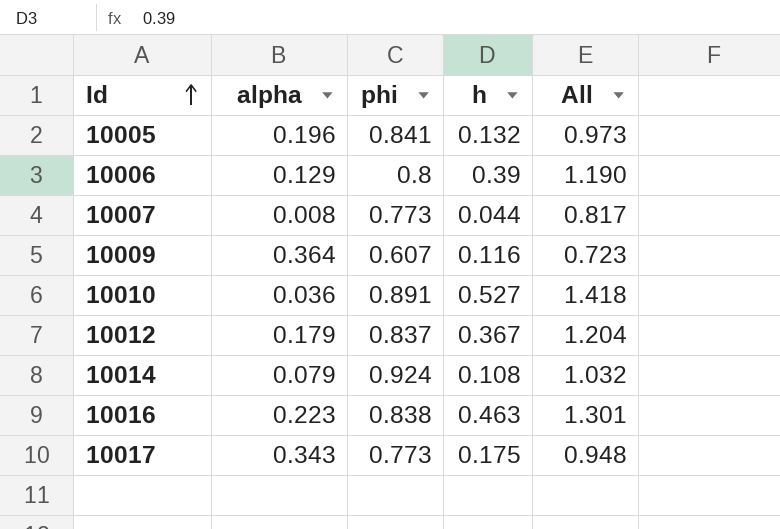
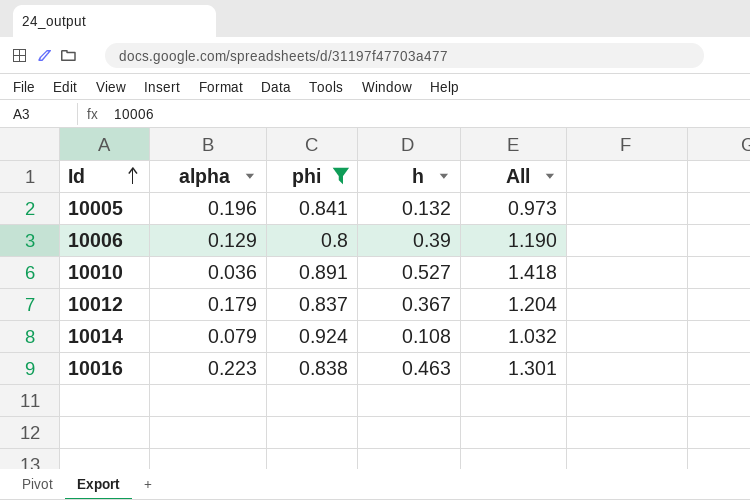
filter: none -> phi >= 0.8

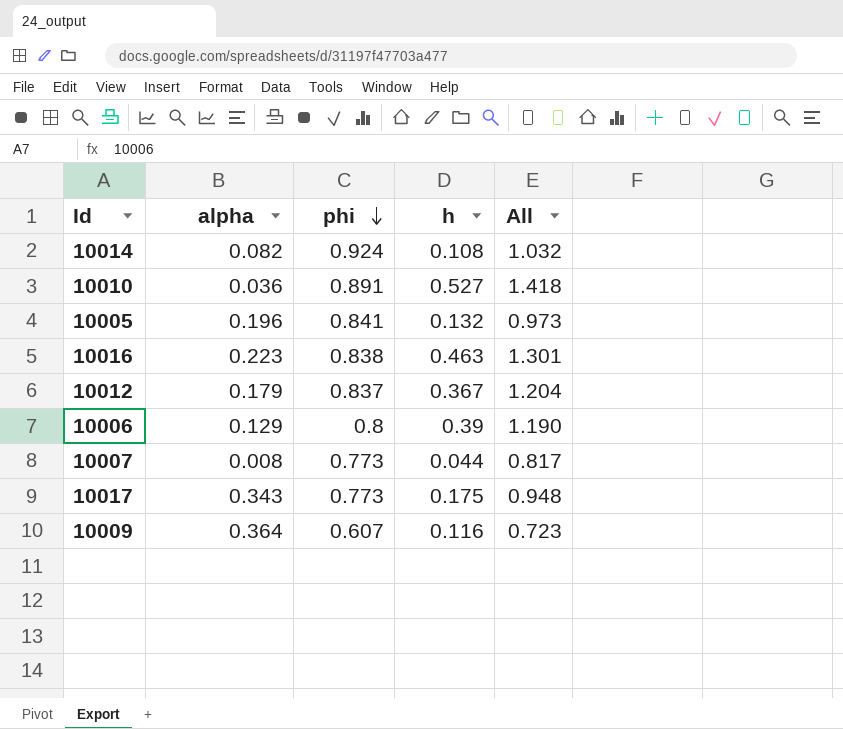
filter: phi >= 0.8 -> none
row order: Id ascending -> phi descending
10014 | alpha: 0.079 -> 0.082

